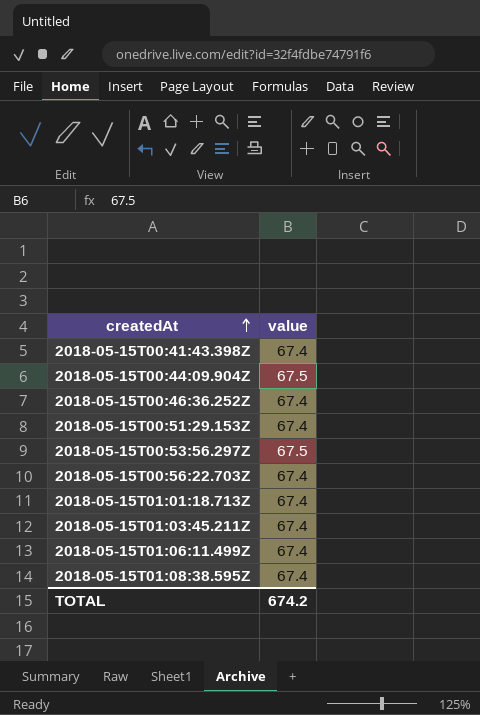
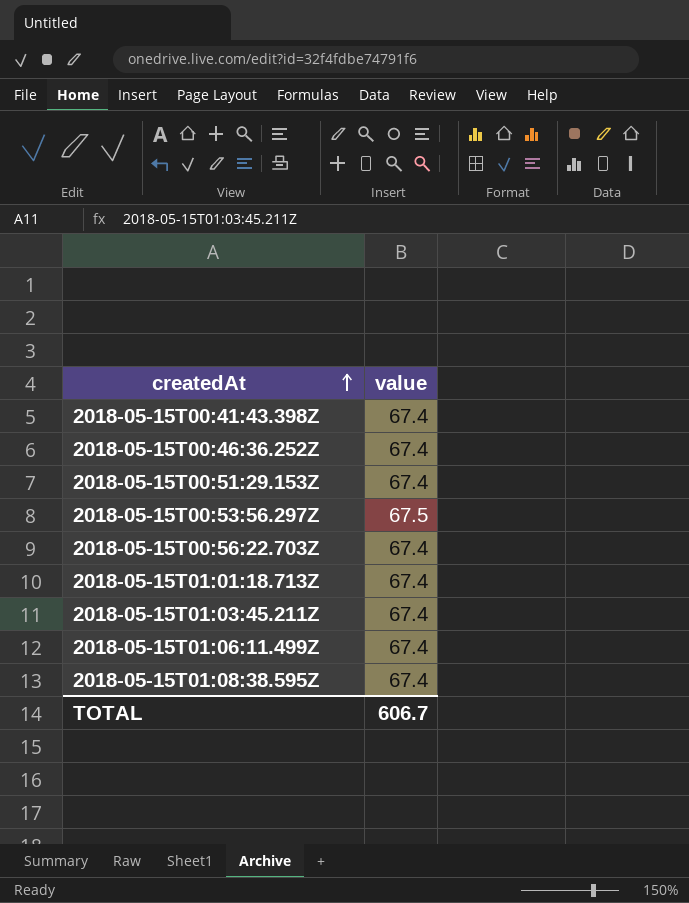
row 2018-05-15T00:44:09.904Z: 67.5 -> none
TOTAL | value: 674.2 -> 606.7

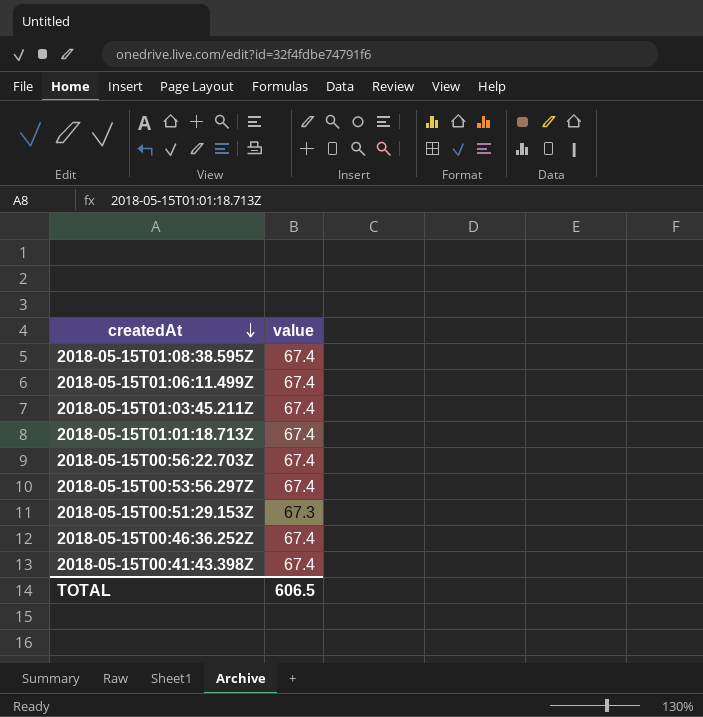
row order: createdAt ascending -> createdAt descending
2018-05-15T00:53:56.297Z | value: 67.5 -> 67.4
2018-05-15T00:51:29.153Z | value: 67.4 -> 67.3
TOTAL | value: 606.7 -> 606.5

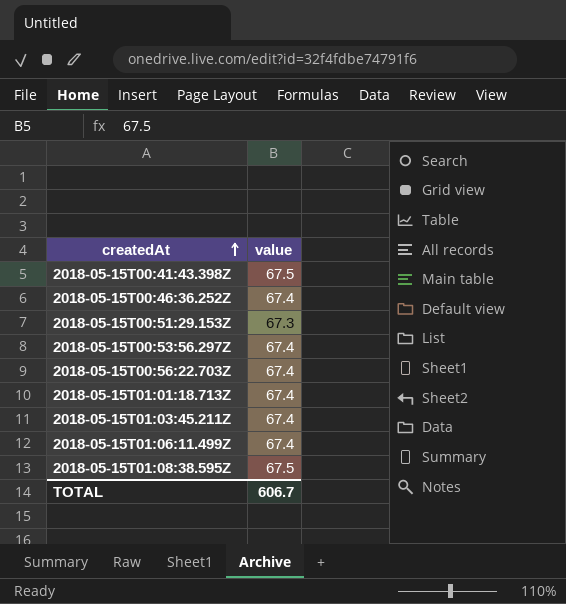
row order: createdAt descending -> createdAt ascending
2018-05-15T00:41:43.398Z | value: 67.4 -> 67.5
2018-05-15T01:08:38.595Z | value: 67.4 -> 67.5
TOTAL | value: 606.5 -> 606.7

